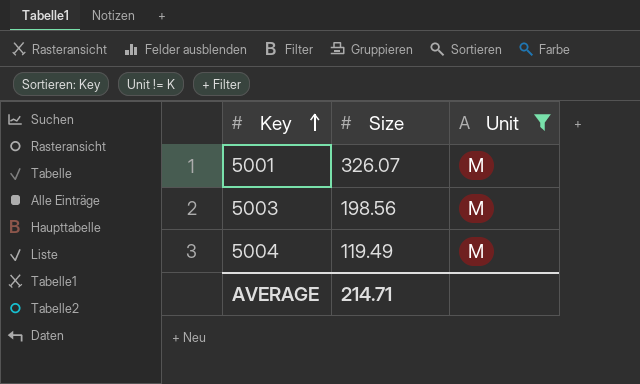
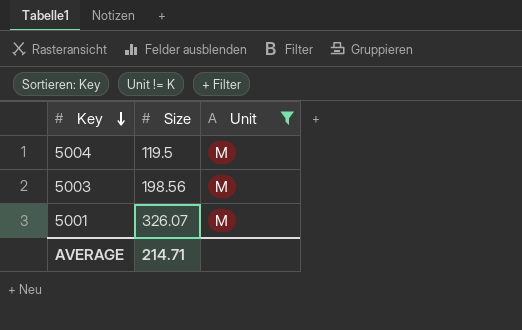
row order: Key ascending -> Key descending
5004 | Size: 119.49 -> 119.5

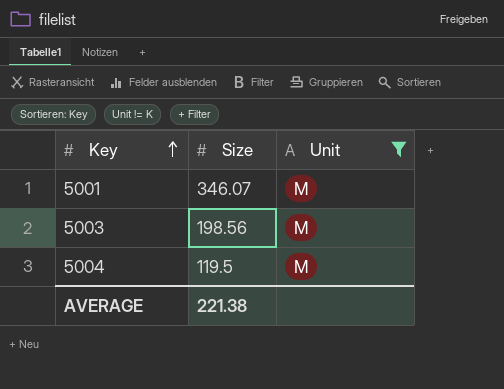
row order: Key descending -> Key ascending
5001 | Size: 326.07 -> 346.07
AVERAGE | Size: 214.71 -> 221.38

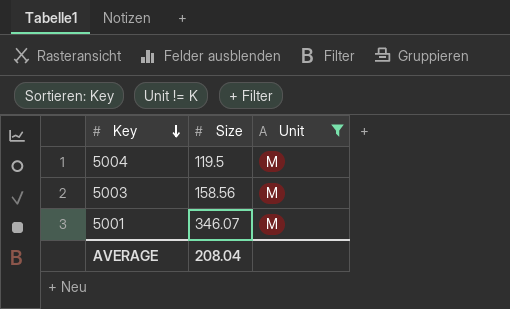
row order: Key ascending -> Key descending
5003 | Size: 198.56 -> 158.56
AVERAGE | Size: 221.38 -> 208.04

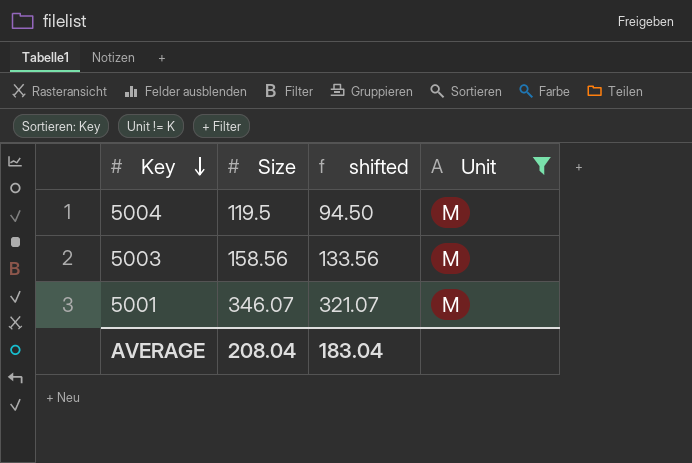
column shifted | formula: none -> [Size] - 25

